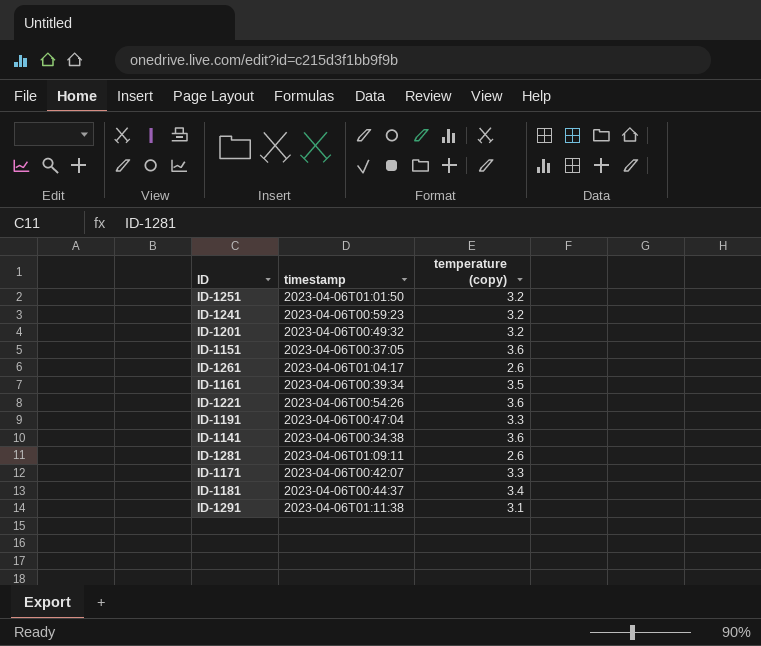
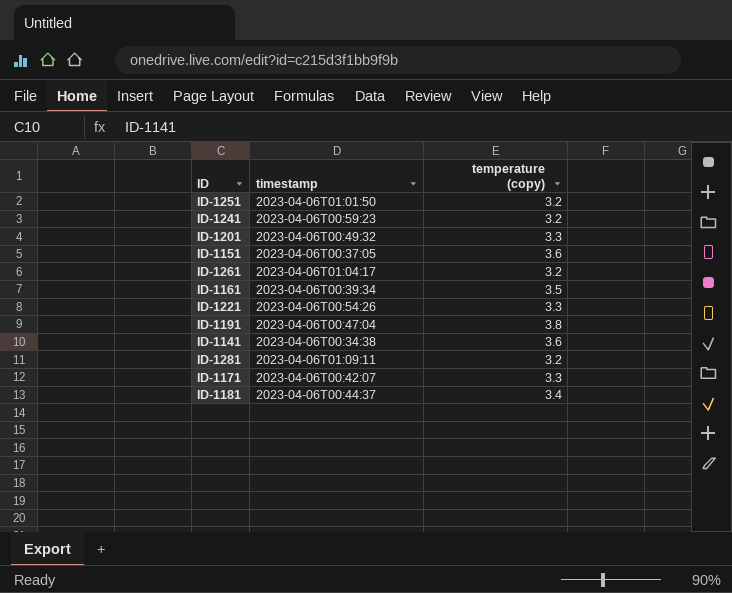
row ID-1291: 2023-04-06T01:11:38 | 3.1 -> none
ID-1201 | temperature (copy): 3.2 -> 3.3
ID-1261 | temperature (copy): 2.6 -> 3.2
ID-1221 | temperature (copy): 3.6 -> 3.3
ID-1191 | temperature (copy): 3.3 -> 3.8
ID-1281 | temperature (copy): 2.6 -> 3.2

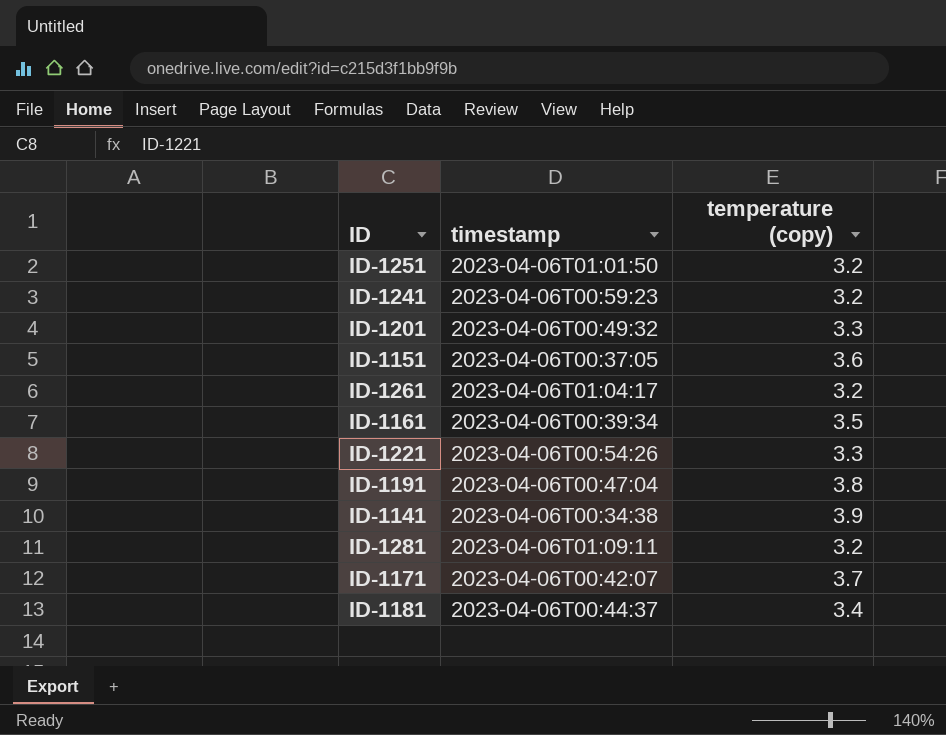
ID-1141 | temperature (copy): 3.6 -> 3.9
ID-1171 | temperature (copy): 3.3 -> 3.7

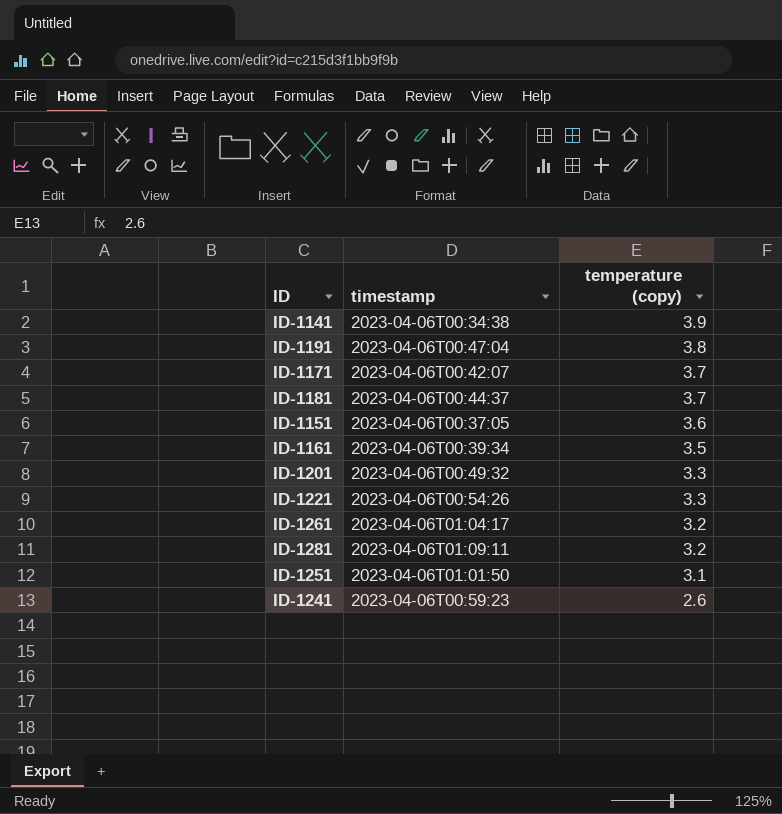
row order: none -> temperature (copy) descending
ID-1181 | temperature (copy): 3.4 -> 3.7
ID-1251 | temperature (copy): 3.2 -> 3.1
ID-1241 | temperature (copy): 3.2 -> 2.6

